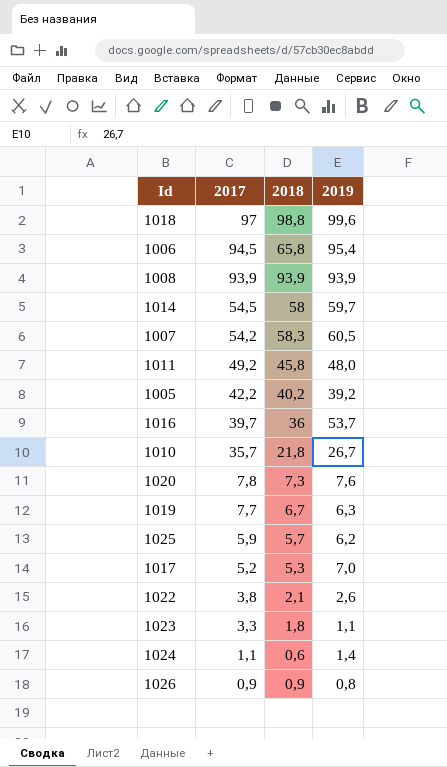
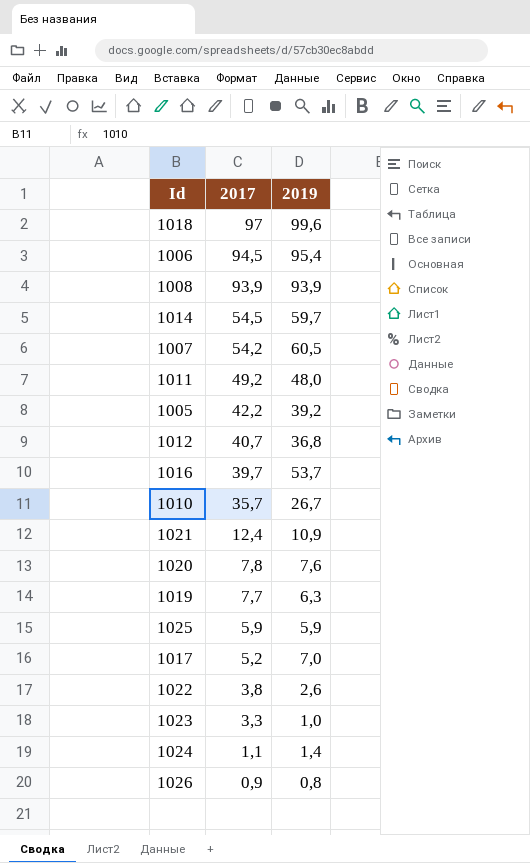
column 2018 | position: 3 -> none
row 1012: none -> 40,7 | 36,8
row 1021: none -> 12,4 | 10,9
1025 | 2019: 6,2 -> 5,9
1023 | 2019: 1,1 -> 1,0

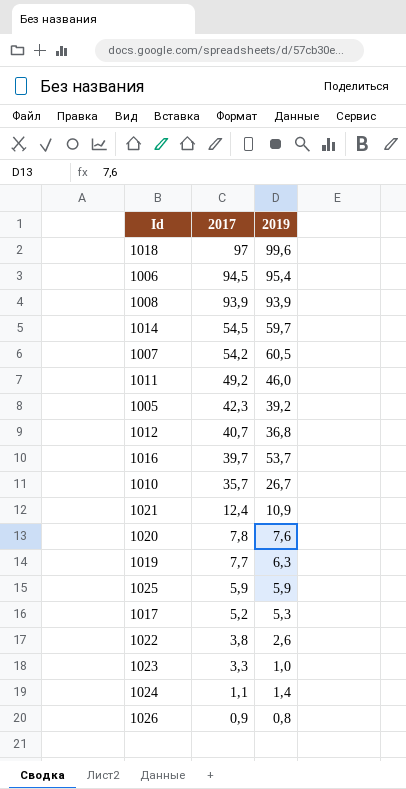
1011 | 2019: 48,0 -> 46,0
1005 | 2017: 42,2 -> 42,3
1017 | 2019: 7,0 -> 5,3

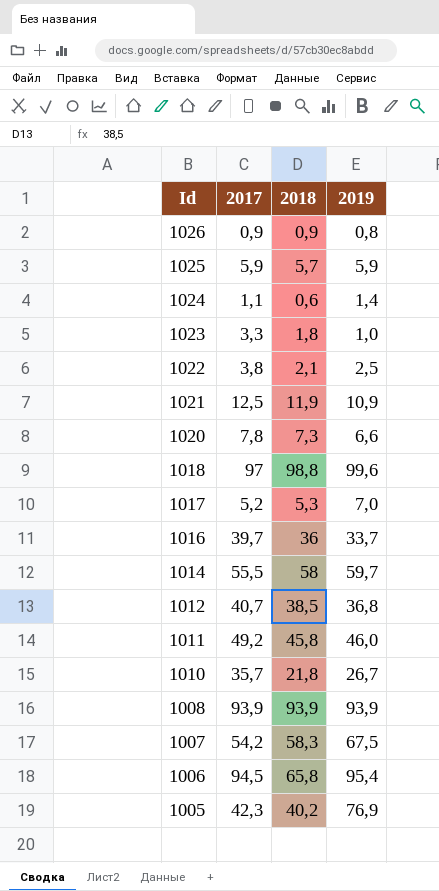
row order: 2017 descending -> Id descending
column 2018 | position: none -> 3
row 1019: 7,7 | 6,3 -> none
1022 | 2019: 2,6 -> 2,5
1021 | 2017: 12,4 -> 12,5
1020 | 2019: 7,6 -> 6,6
1017 | 2019: 5,3 -> 7,0
1016 | 2019: 53,7 -> 33,7
1014 | 2017: 54,5 -> 55,5
1007 | 2019: 60,5 -> 67,5
1005 | 2019: 39,2 -> 76,9

